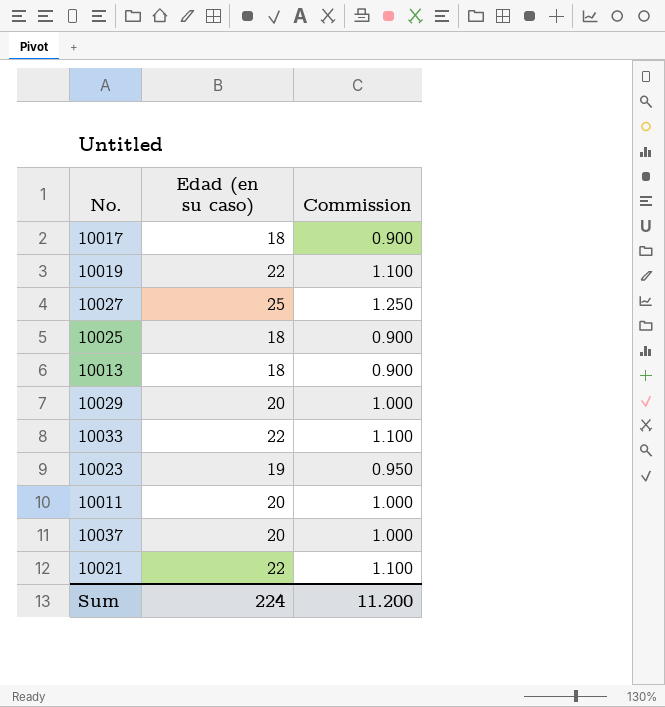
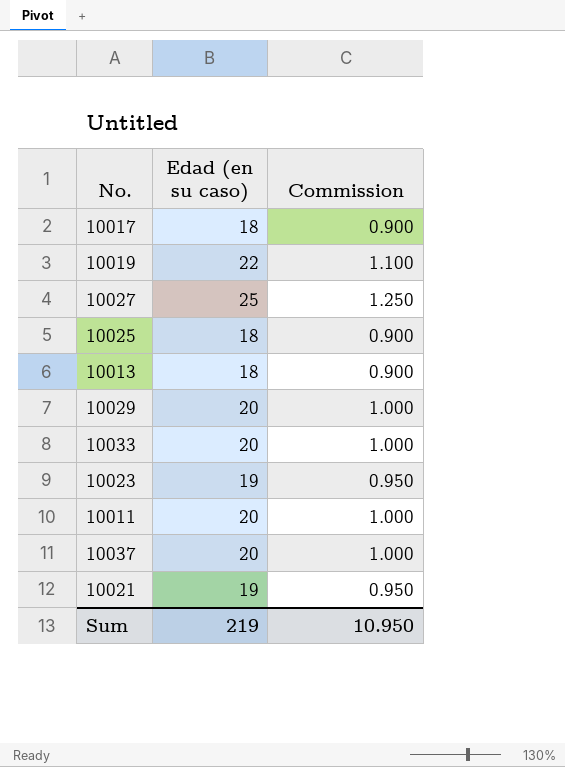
10033 | Edad (en su caso): 22 -> 20
10033 | Commission: 1.100 -> 1.000
10021 | Edad (en su caso): 22 -> 19
10021 | Commission: 1.100 -> 0.950
Sum | Edad (en su caso): 224 -> 219
Sum | Commission: 11.200 -> 10.950

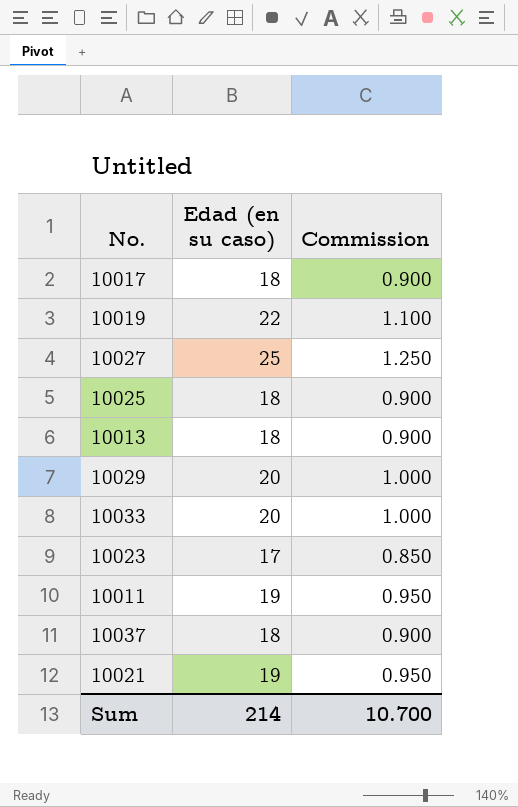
10023 | Edad (en su caso): 19 -> 17
10023 | Commission: 0.950 -> 0.850
10011 | Edad (en su caso): 20 -> 19
10011 | Commission: 1.000 -> 0.950
10037 | Edad (en su caso): 20 -> 18
10037 | Commission: 1.000 -> 0.900
Sum | Edad (en su caso): 219 -> 214
Sum | Commission: 10.950 -> 10.700

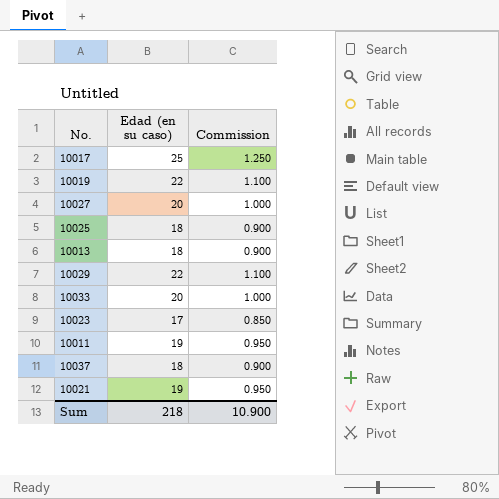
10017 | Edad (en su caso): 18 -> 25
10017 | Commission: 0.900 -> 1.250
10027 | Edad (en su caso): 25 -> 20
10027 | Commission: 1.250 -> 1.000
10029 | Edad (en su caso): 20 -> 22
10029 | Commission: 1.000 -> 1.100
Sum | Edad (en su caso): 214 -> 218
Sum | Commission: 10.700 -> 10.900

